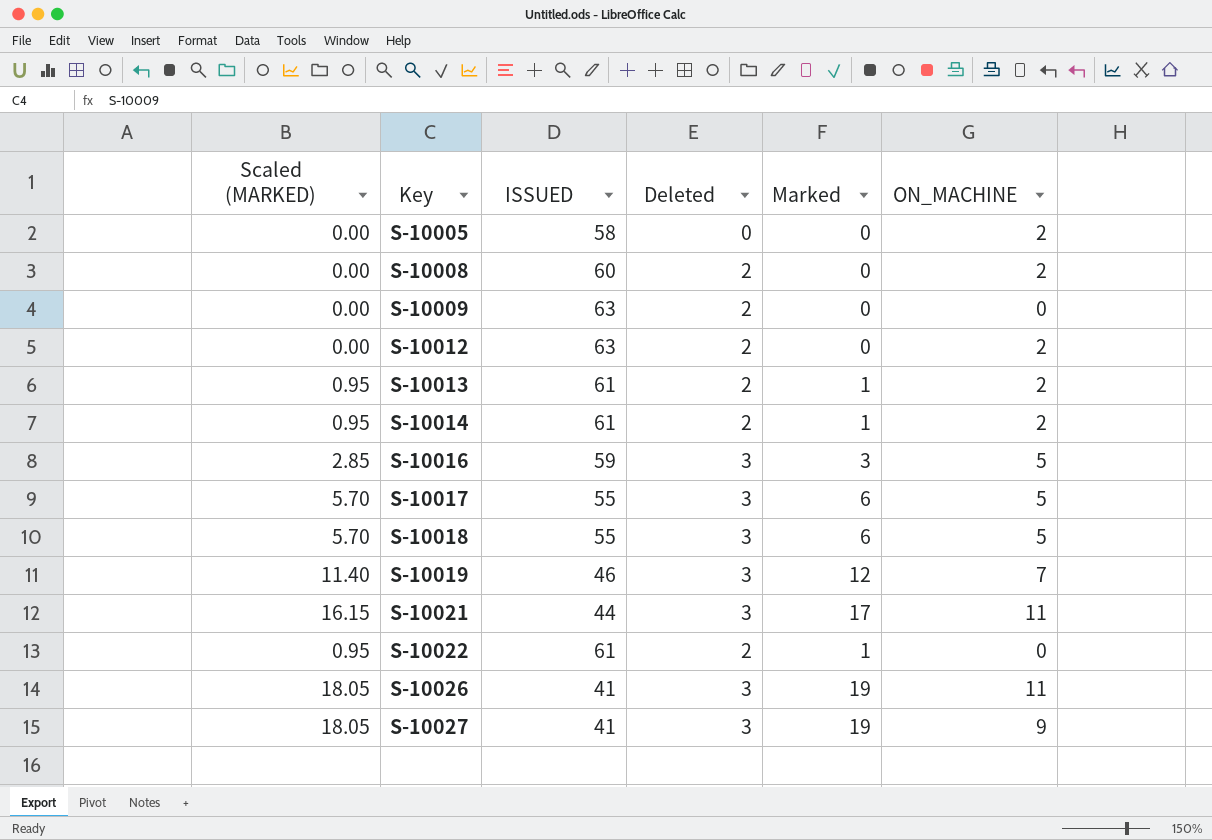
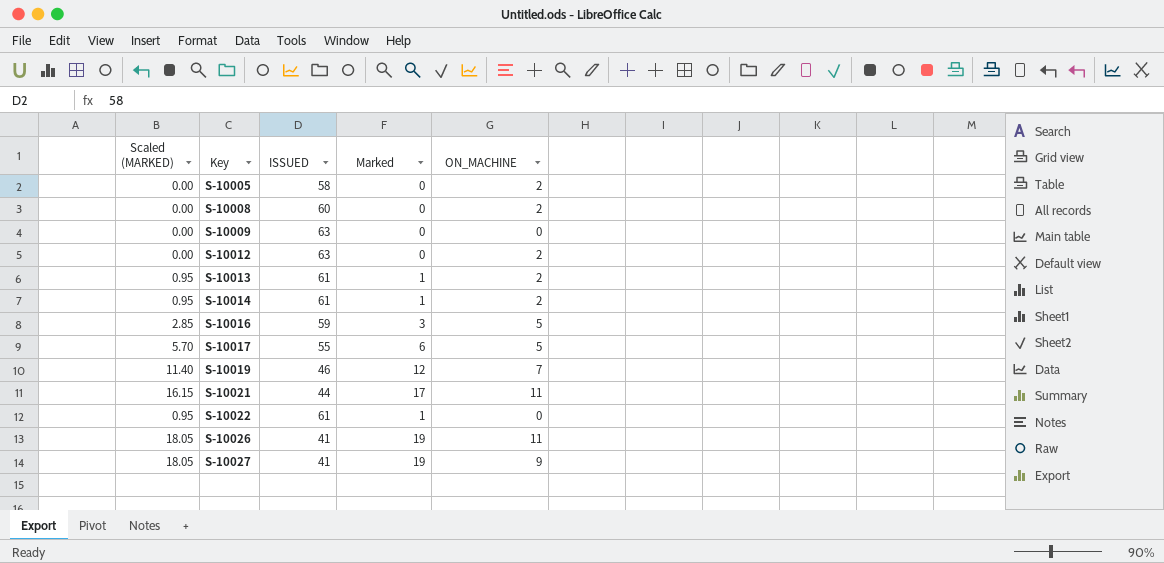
column Deleted | position: 4 -> none
row S-10018: 5.70 | 55 | 3 | 6 | 5 -> none

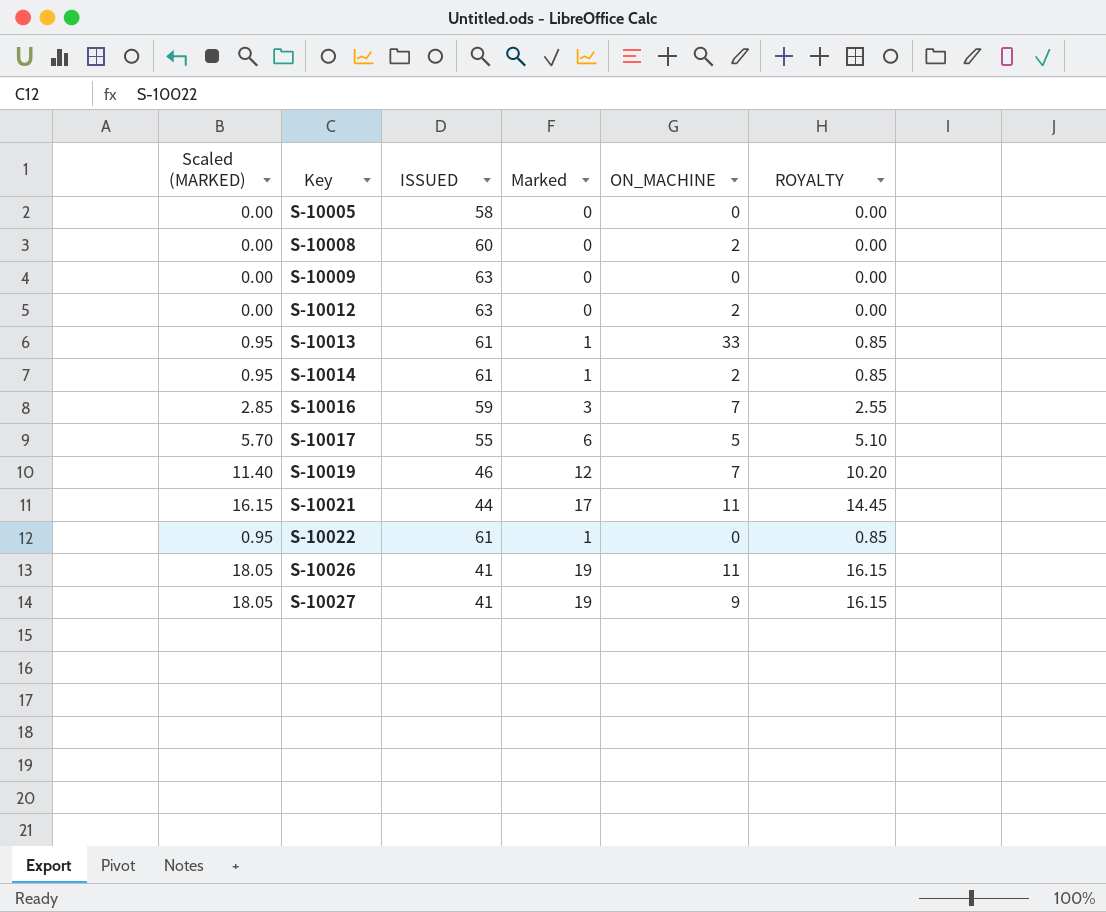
column ROYALTY | formula: none -> [Marked] * 0.85
S-10005 | ON_MACHINE: 2 -> 0
S-10013 | ON_MACHINE: 2 -> 33
S-10016 | ON_MACHINE: 5 -> 7

